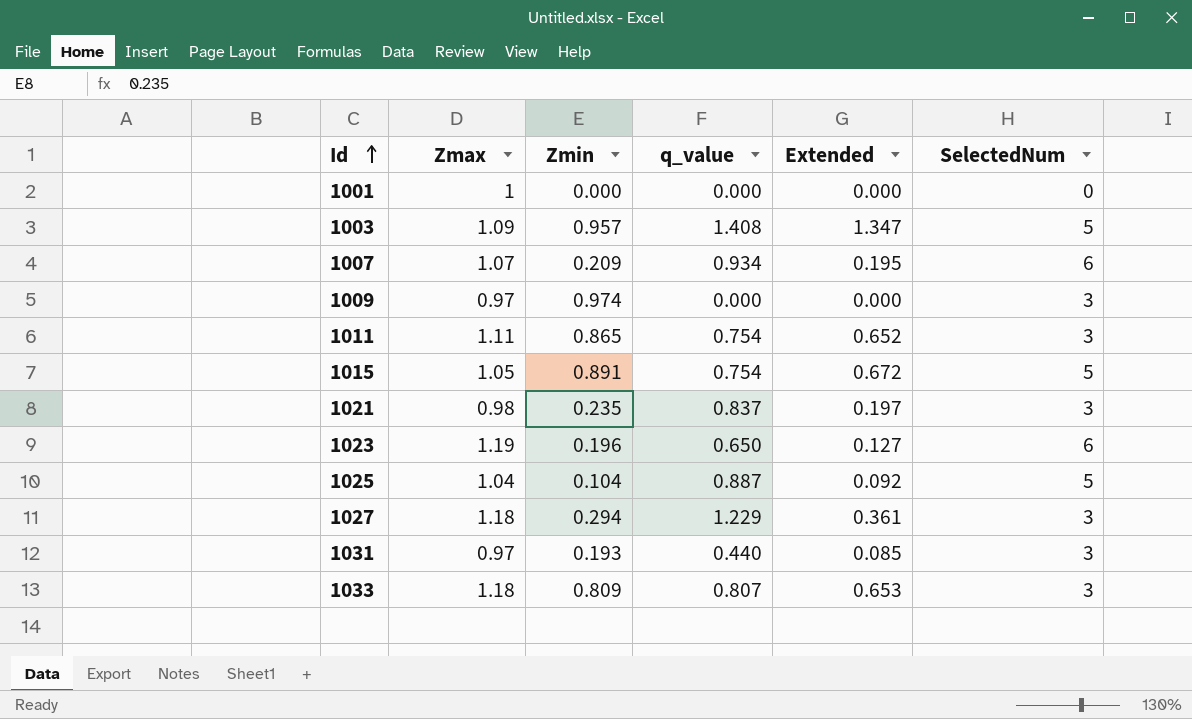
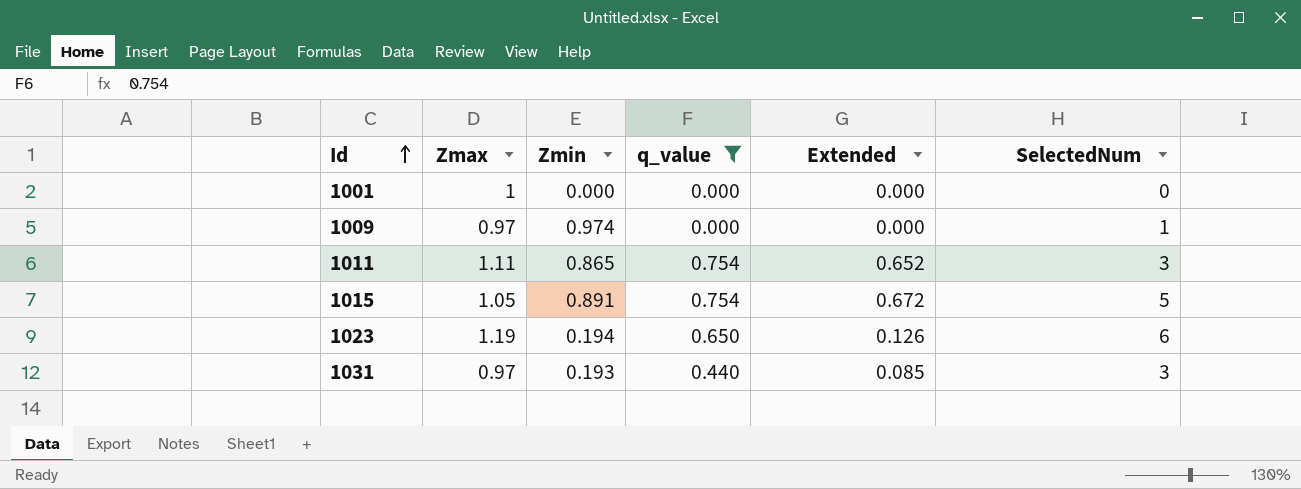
filter: none -> q_value <= 0.754
1009 | SelectedNum: 3 -> 1
1023 | Zmin: 0.196 -> 0.194
1023 | Extended: 0.127 -> 0.126

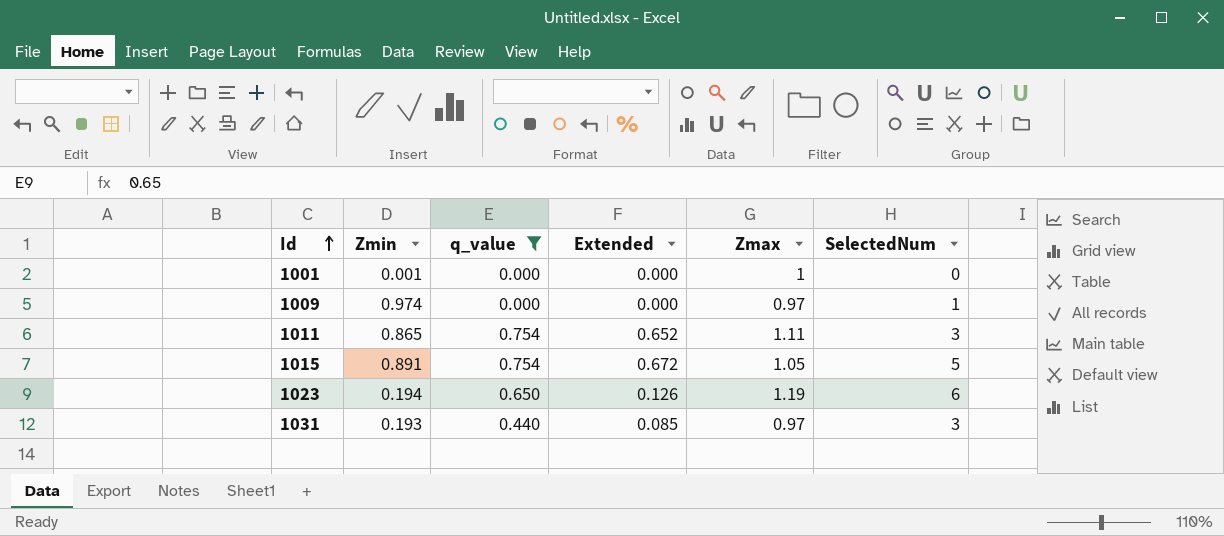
column Zmax | position: 2 -> 5
1001 | Zmin: 0.000 -> 0.001

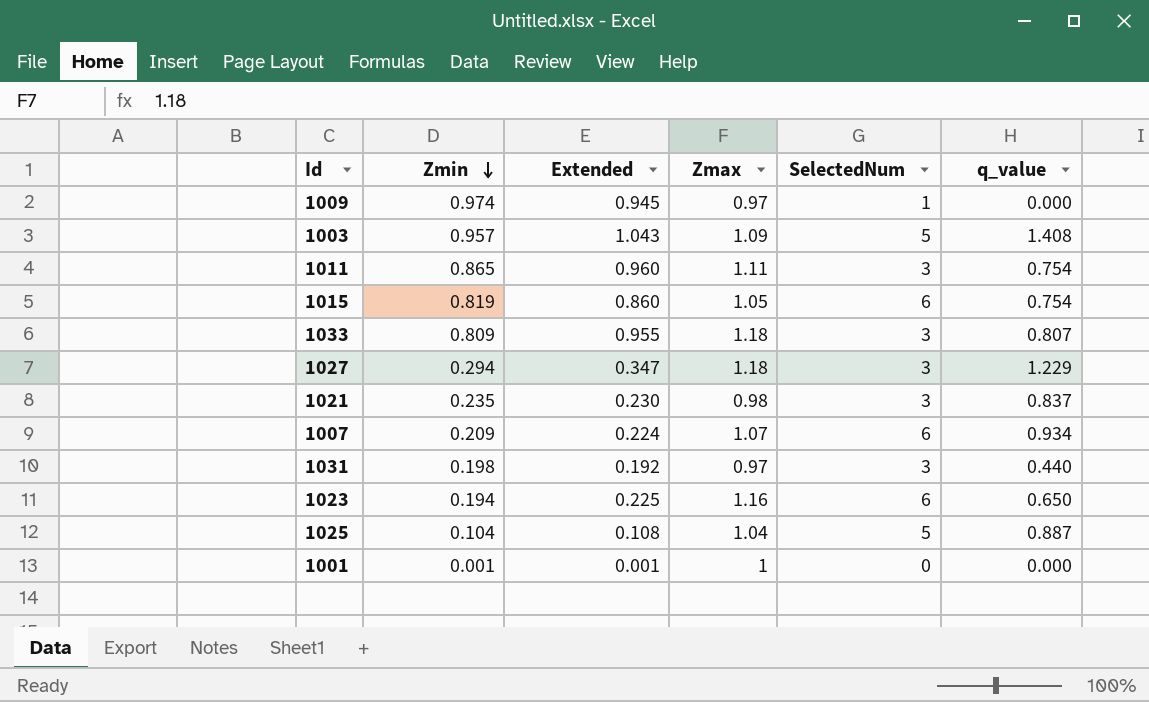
filter: q_value <= 0.754 -> none
row order: Id ascending -> Zmin descending
column Extended | formula: [Zmin] * [q_value] -> [Zmin] * [Zmax]
column q_value | position: 3 -> 6
1015 | Zmin: 0.891 -> 0.819
1015 | SelectedNum: 5 -> 6
1031 | Zmin: 0.193 -> 0.198
1023 | Zmax: 1.19 -> 1.16

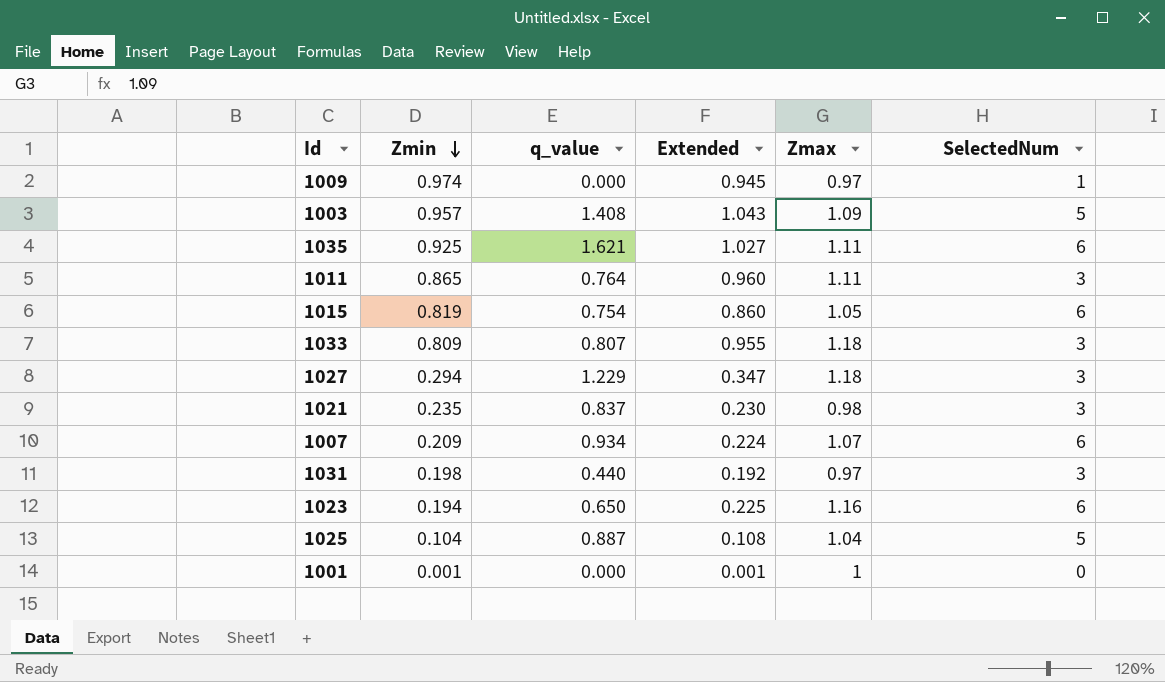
column q_value | position: 6 -> 3
row 1035: none -> 0.925 | 1.621 | 1.027 | 1.11 | 6
1011 | q_value: 0.754 -> 0.764

